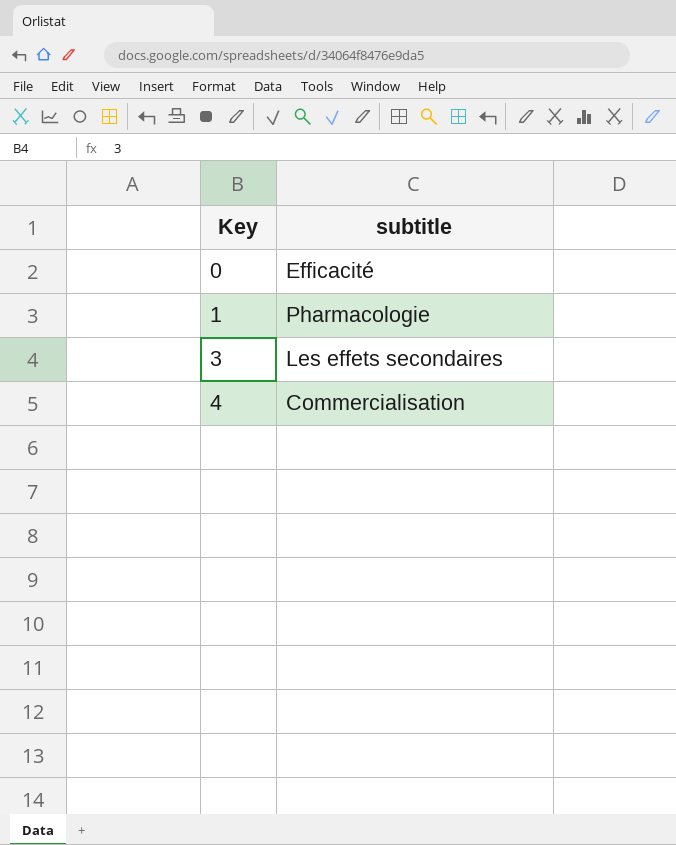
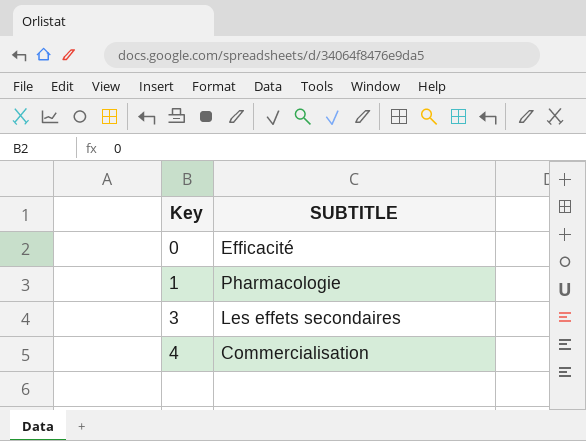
column name: subtitle -> SUBTITLE

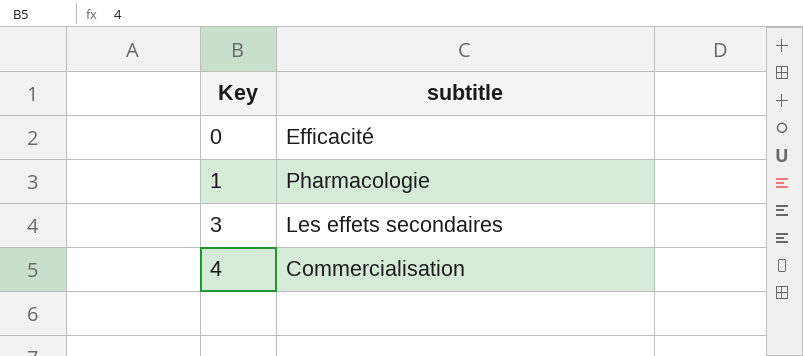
column name: SUBTITLE -> subtitle

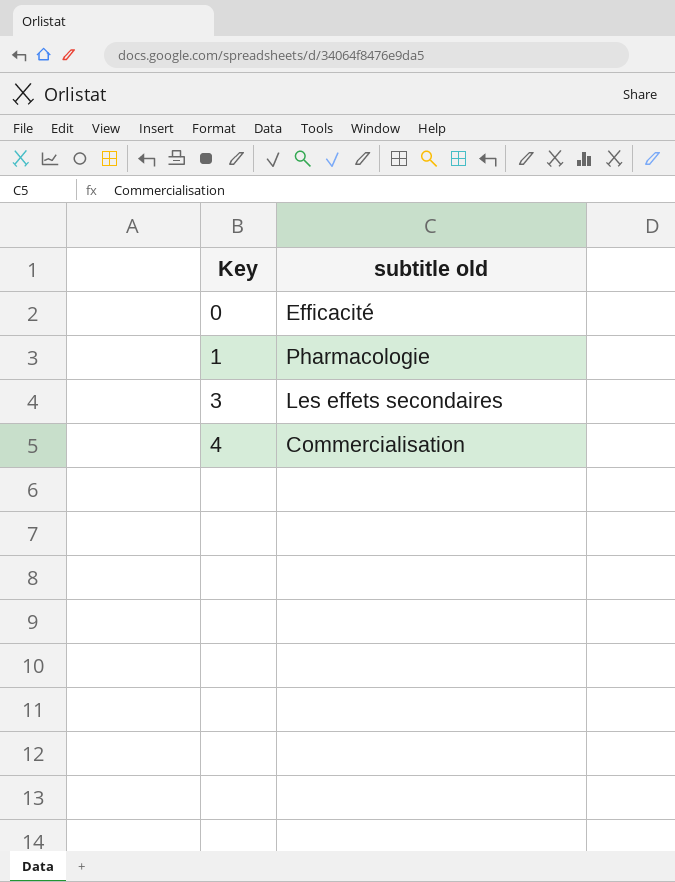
column name: subtitle -> subtitle old

